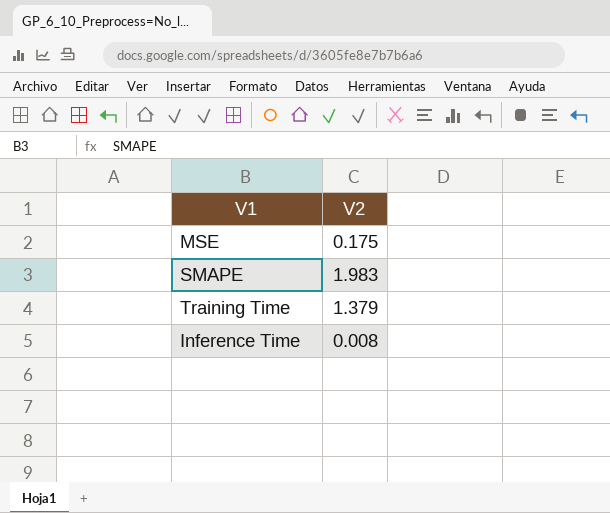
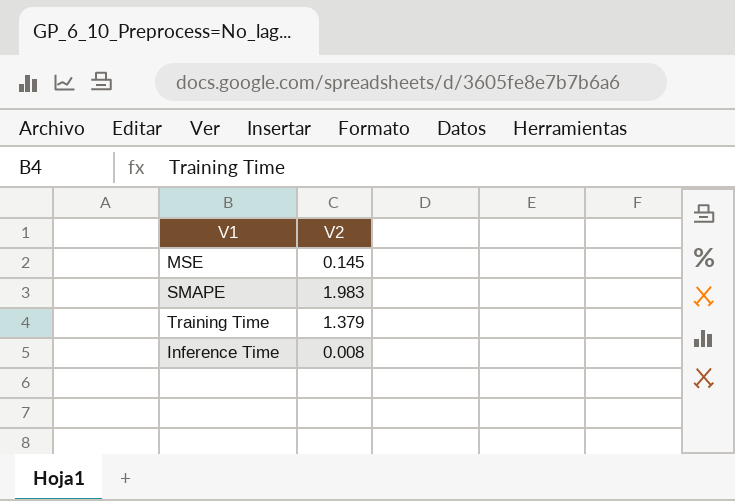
MSE | V2: 0.175 -> 0.145

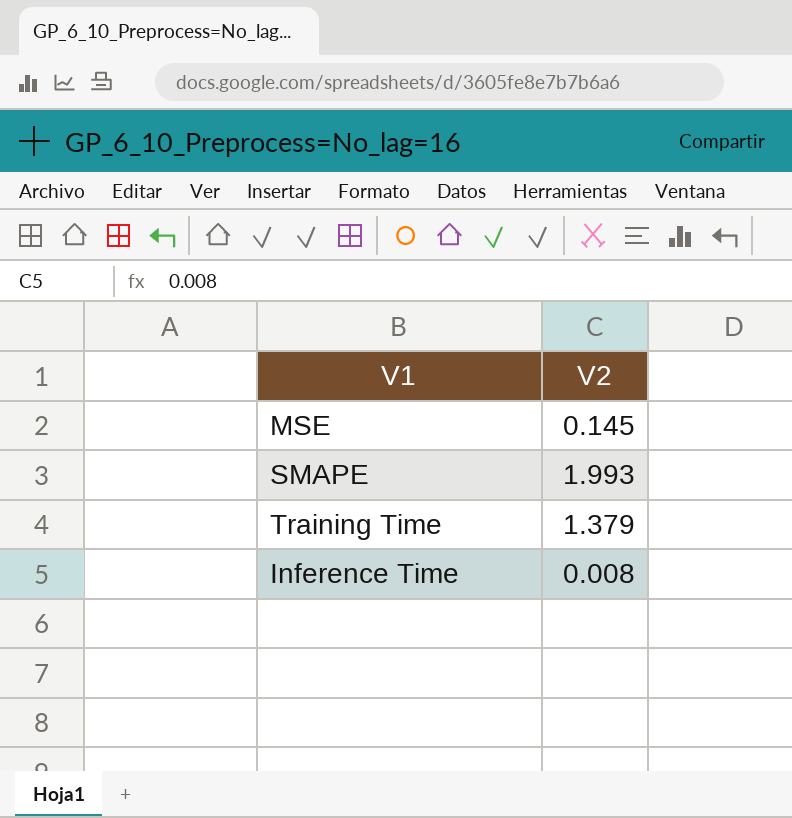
SMAPE | V2: 1.983 -> 1.993

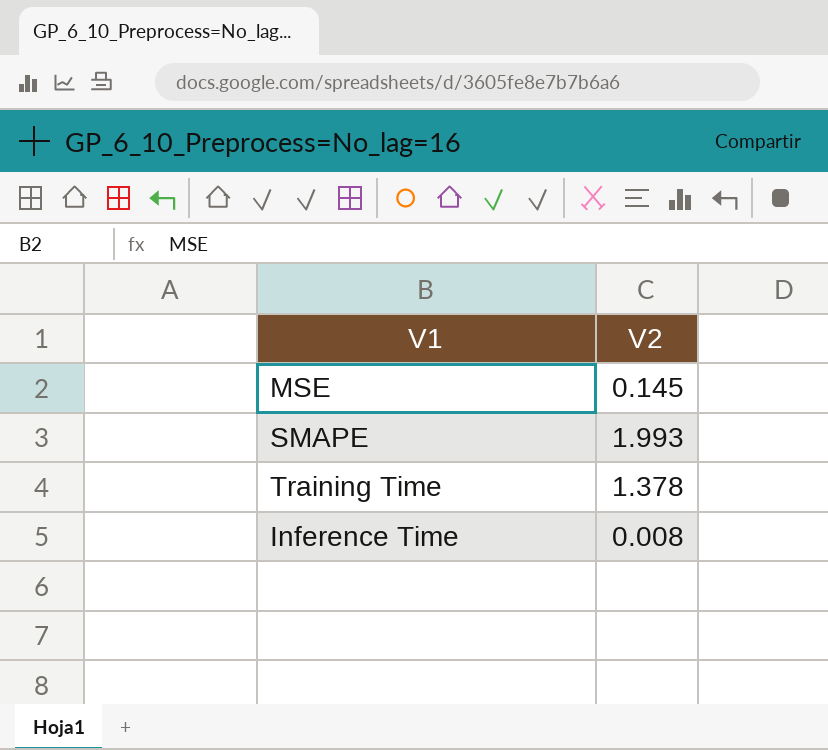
Training Time | V2: 1.379 -> 1.378

